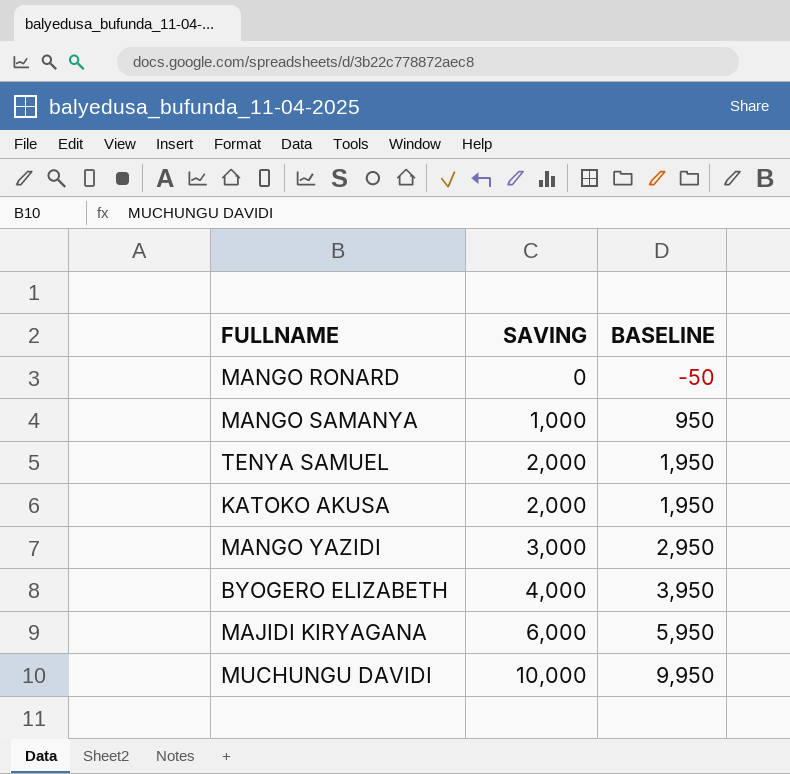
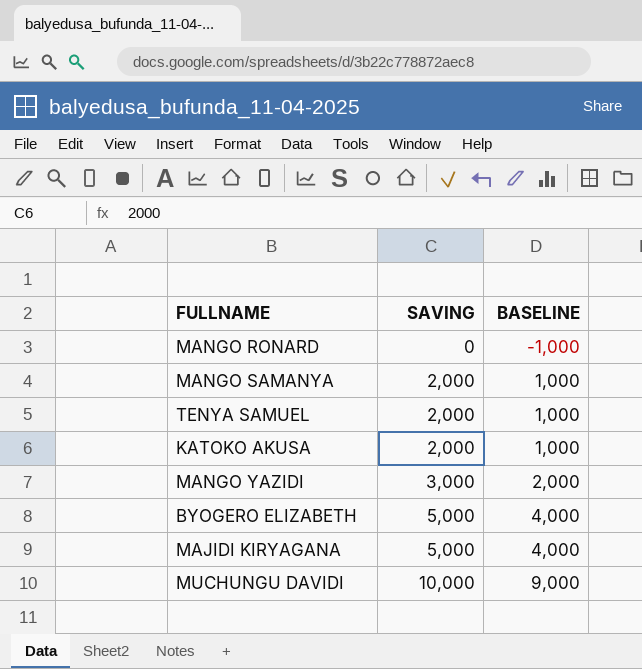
column BASELINE | formula: [SAVING] - 50 -> [SAVING] - 1000
MANGO SAMANYA | SAVING: 1,000 -> 2,000
BYOGERO ELIZABETH | SAVING: 4,000 -> 5,000
MAJIDI KIRYAGANA | SAVING: 6,000 -> 5,000

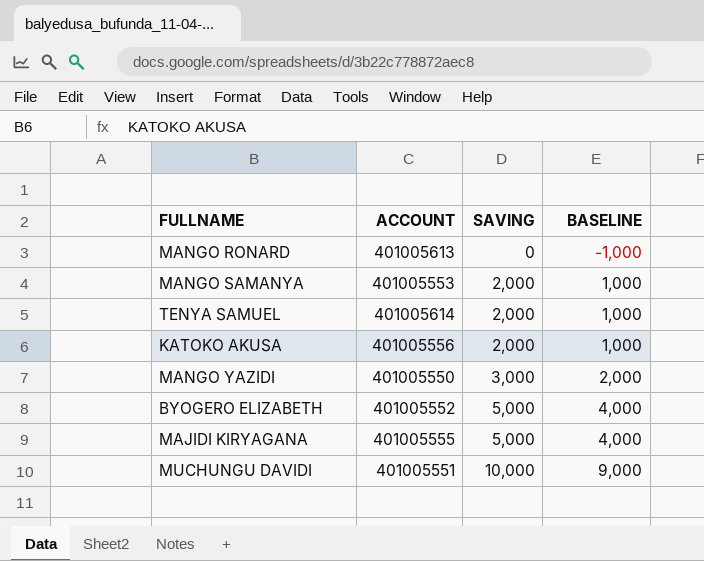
column ACCOUNT | position: none -> 2

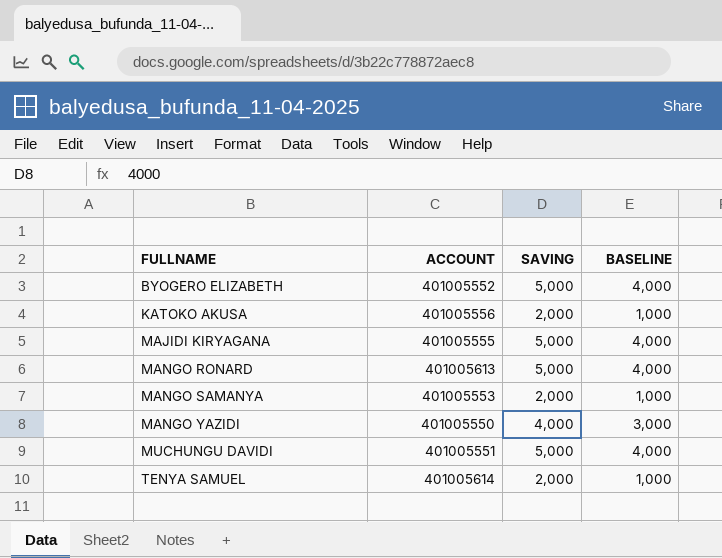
row order: SAVING ascending -> FULLNAME ascending
MANGO RONARD | SAVING: 0 -> 5,000
MANGO RONARD | BASELINE: -1,000 -> 4,000
MANGO YAZIDI | SAVING: 3,000 -> 4,000
MANGO YAZIDI | BASELINE: 2,000 -> 3,000
MUCHUNGU DAVIDI | SAVING: 10,000 -> 5,000
MUCHUNGU DAVIDI | BASELINE: 9,000 -> 4,000

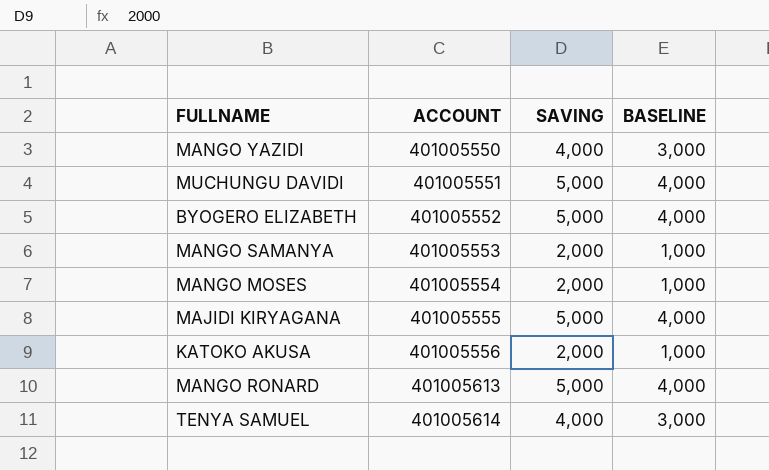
row order: FULLNAME ascending -> ACCOUNT ascending
row MANGO MOSES: none -> 401005554 | 2,000 | 1,000
TENYA SAMUEL | SAVING: 2,000 -> 4,000
TENYA SAMUEL | BASELINE: 1,000 -> 3,000

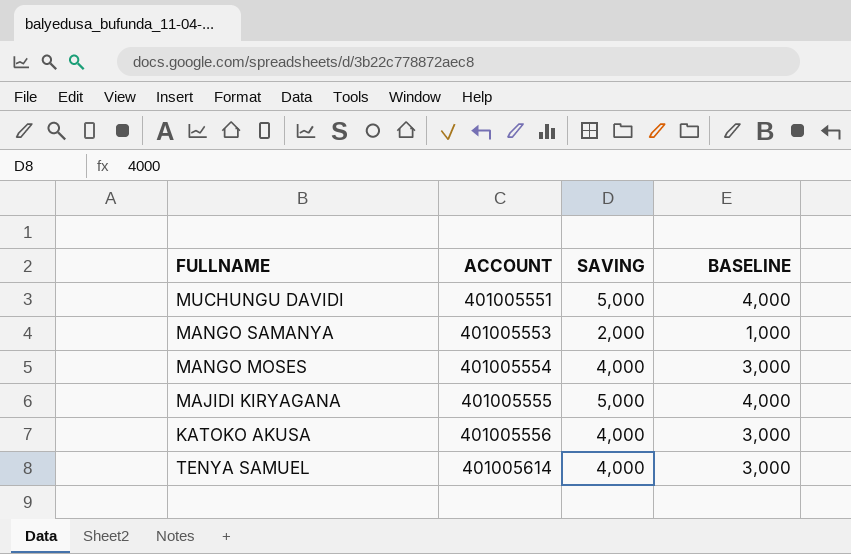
row MANGO YAZIDI: 401005550 | 4,000 | 3,000 -> none
row BYOGERO ELIZABETH: 401005552 | 5,000 | 4,000 -> none
row MANGO RONARD: 401005613 | 5,000 | 4,000 -> none
MANGO MOSES | SAVING: 2,000 -> 4,000
MANGO MOSES | BASELINE: 1,000 -> 3,000
KATOKO AKUSA | SAVING: 2,000 -> 4,000
KATOKO AKUSA | BASELINE: 1,000 -> 3,000

